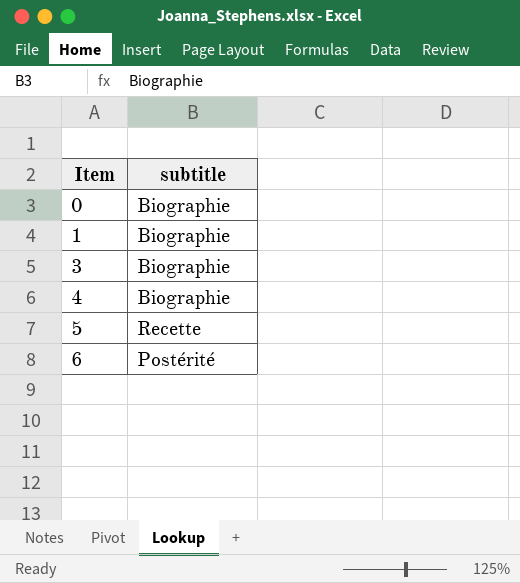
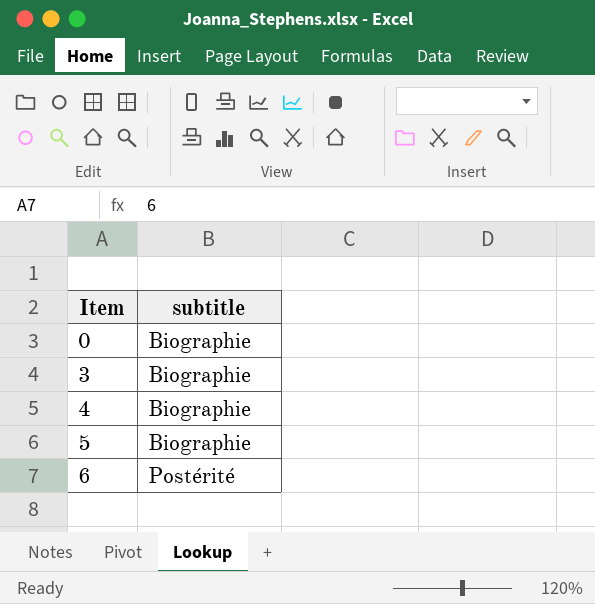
row 1: Biographie -> none
5 | subtitle: Recette -> Biographie

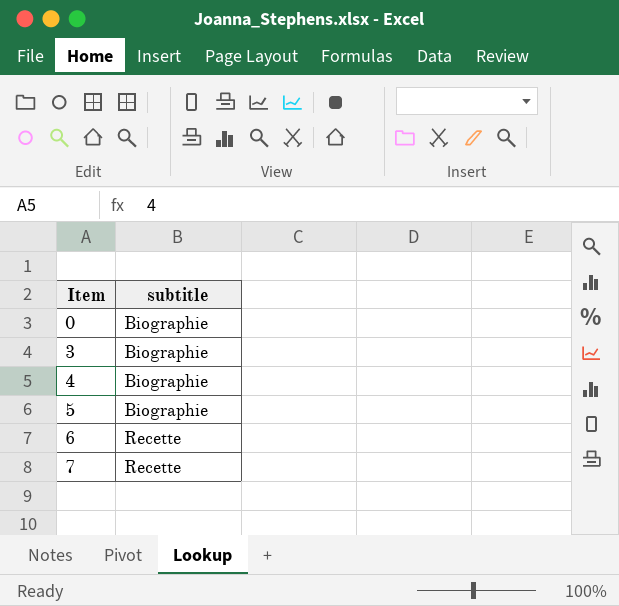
6 | subtitle: Postérité -> Recette
row 7: none -> Recette

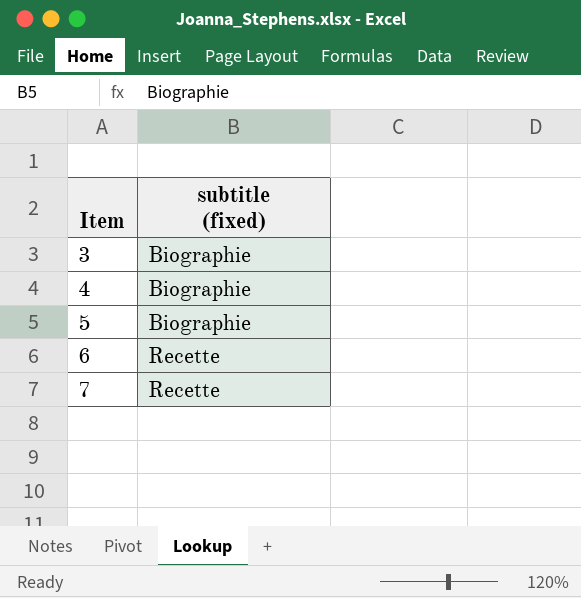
column name: subtitle -> subtitle (fixed)
row 0: Biographie -> none

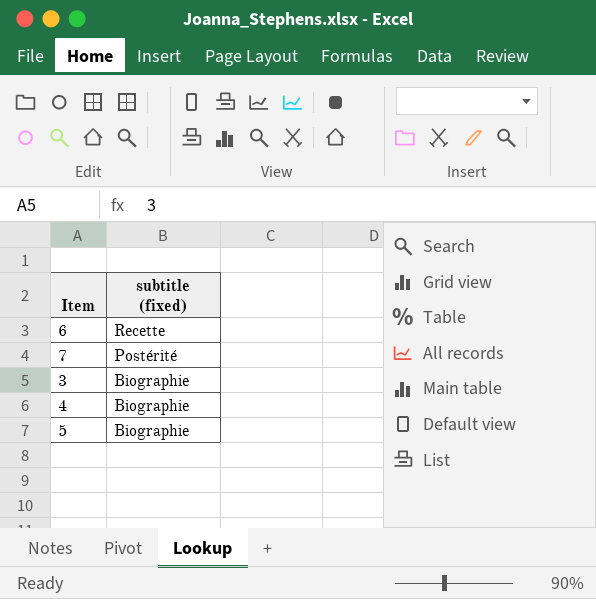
row order: Item ascending -> subtitle (fixed) descending
7 | subtitle (fixed): Recette -> Postérité

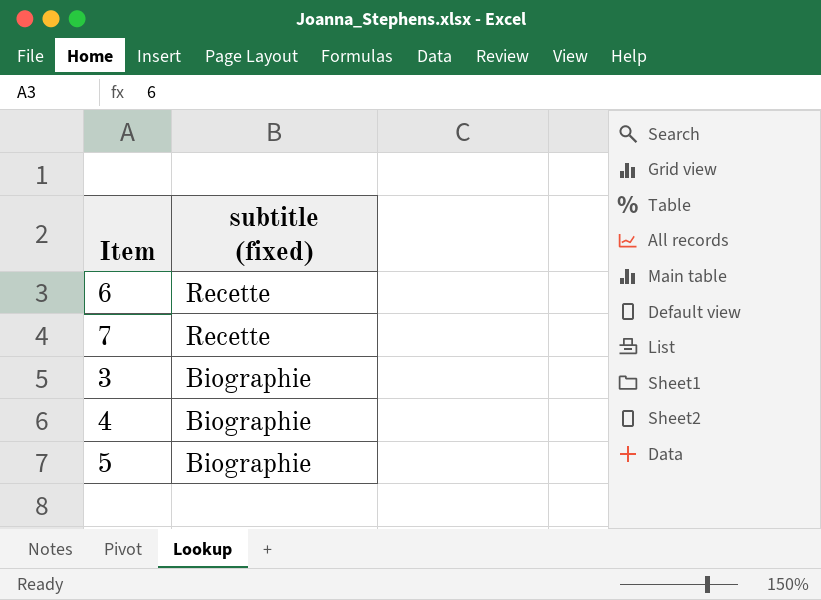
7 | subtitle (fixed): Postérité -> Recette

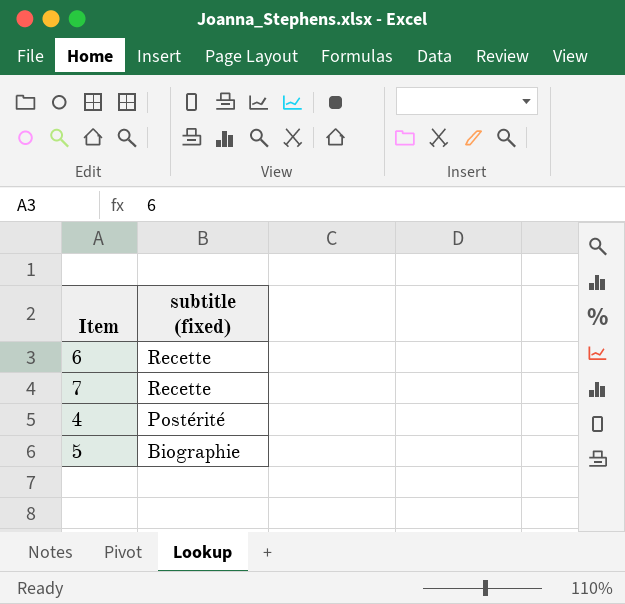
row 3: Biographie -> none
4 | subtitle (fixed): Biographie -> Postérité

